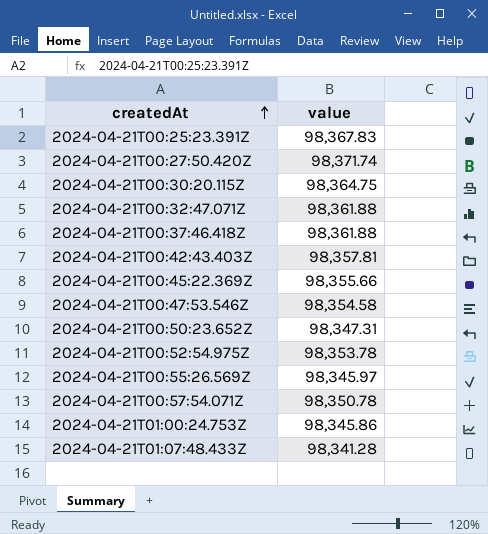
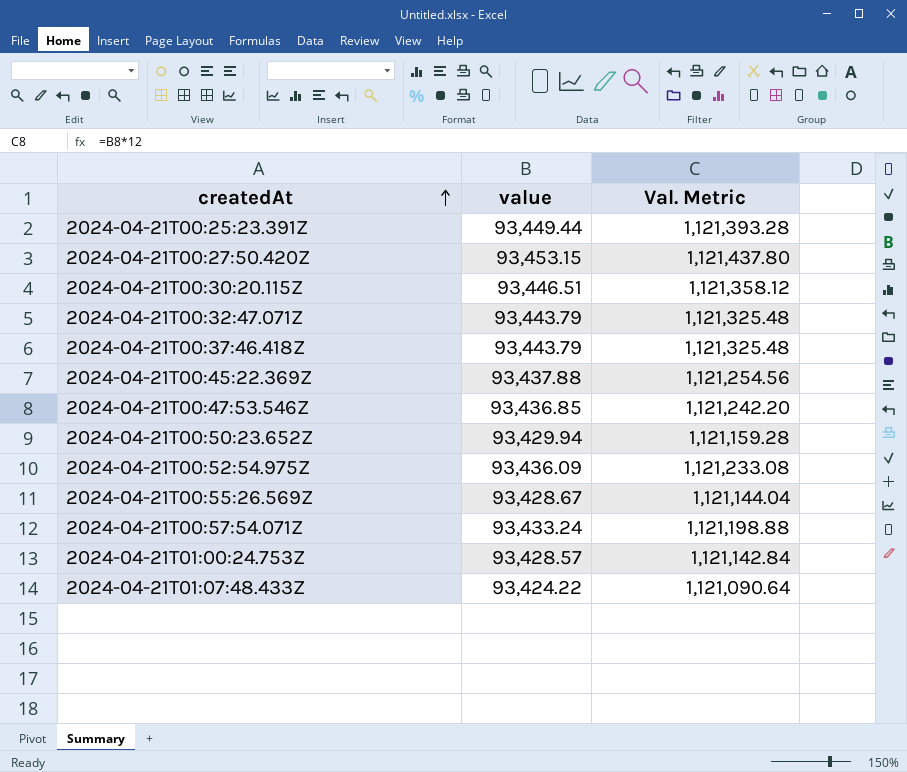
column Val. Metric | formula: none -> [value] * 12
row 2024-04-21T00:42:43.403Z: 98,357.81 -> none
2024-04-21T00:25:23.391Z | value: 98,367.83 -> 93,449.44
2024-04-21T00:27:50.420Z | value: 98,371.74 -> 93,453.15
2024-04-21T00:30:20.115Z | value: 98,364.75 -> 93,446.51
2024-04-21T00:32:47.071Z | value: 98,361.88 -> 93,443.79
2024-04-21T00:37:46.418Z | value: 98,361.88 -> 93,443.79
2024-04-21T00:45:22.369Z | value: 98,355.66 -> 93,437.88
2024-04-21T00:47:53.546Z | value: 98,354.58 -> 93,436.85
2024-04-21T00:50:23.652Z | value: 98,347.31 -> 93,429.94
2024-04-21T00:52:54.975Z | value: 98,353.78 -> 93,436.09
2024-04-21T00:55:26.569Z | value: 98,345.97 -> 93,428.67
2024-04-21T00:57:54.071Z | value: 98,350.78 -> 93,433.24
2024-04-21T01:00:24.753Z | value: 98,345.86 -> 93,428.57
2024-04-21T01:07:48.433Z | value: 98,341.28 -> 93,424.22

